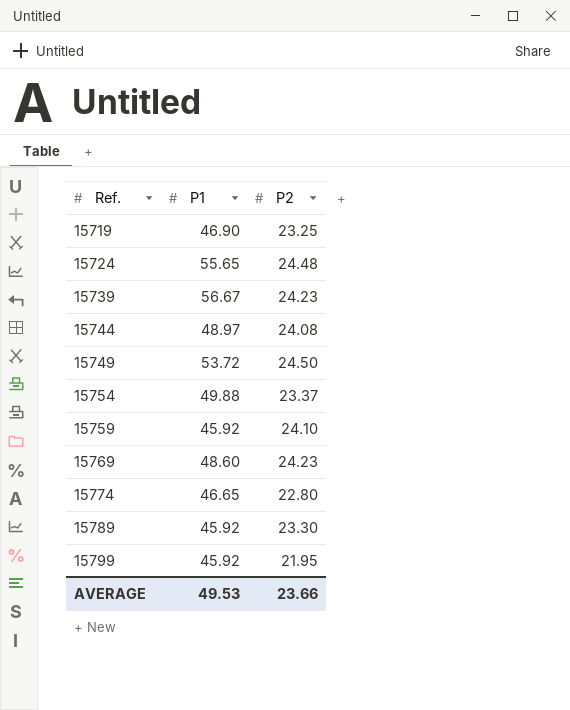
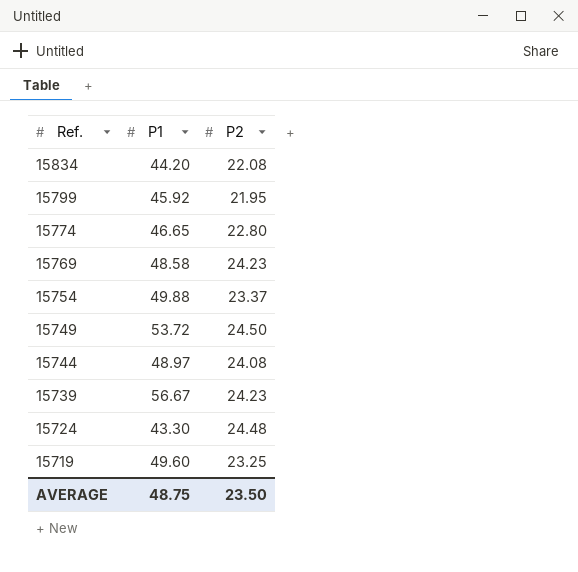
row order: Ref. ascending -> Ref. descending
row 15759: 45.92 | 24.10 -> none
row 15789: 45.92 | 23.30 -> none
row 15834: none -> 44.20 | 22.08
15769 | P1: 48.60 -> 48.58
15724 | P1: 55.65 -> 43.30
15719 | P1: 46.90 -> 49.60
AVERAGE | P1: 49.53 -> 48.75
AVERAGE | P2: 23.66 -> 23.50

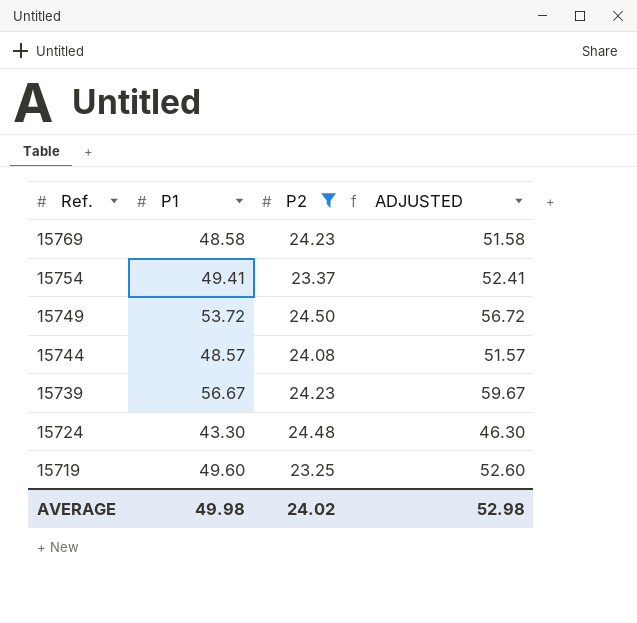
filter: none -> P2 >= 23.25
column ADJUSTED | formula: none -> [P1] + 3
15754 | P1: 49.88 -> 49.41
15744 | P1: 48.97 -> 48.57
AVERAGE | P1: 48.75 -> 49.98
AVERAGE | P2: 23.50 -> 24.02

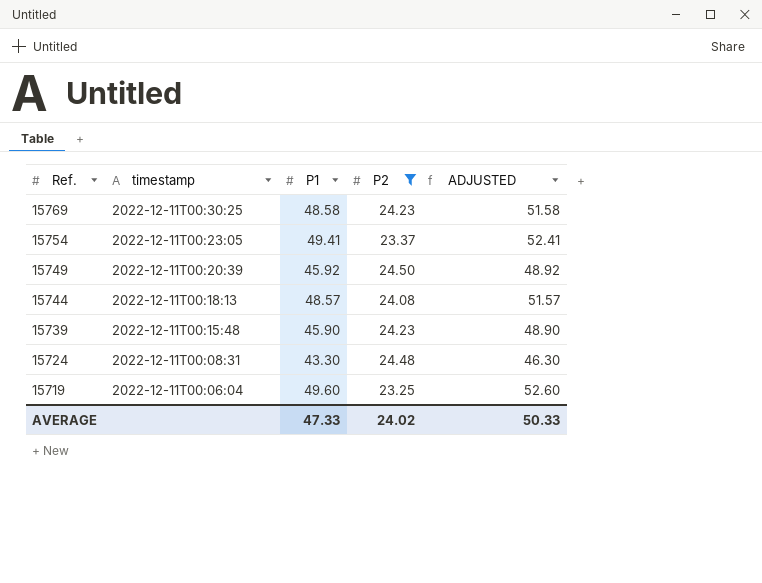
column timestamp | position: none -> 2
15749 | P1: 53.72 -> 45.92
15749 | ADJUSTED: 56.72 -> 48.92
15739 | P1: 56.67 -> 45.90
15739 | ADJUSTED: 59.67 -> 48.90
AVERAGE | P1: 49.98 -> 47.33
AVERAGE | ADJUSTED: 52.98 -> 50.33

